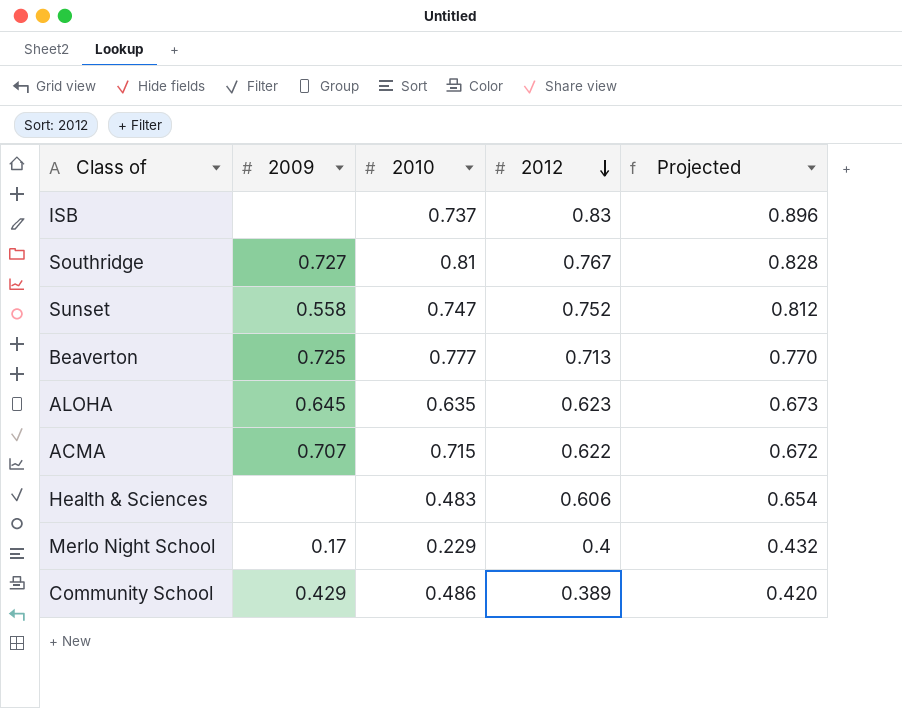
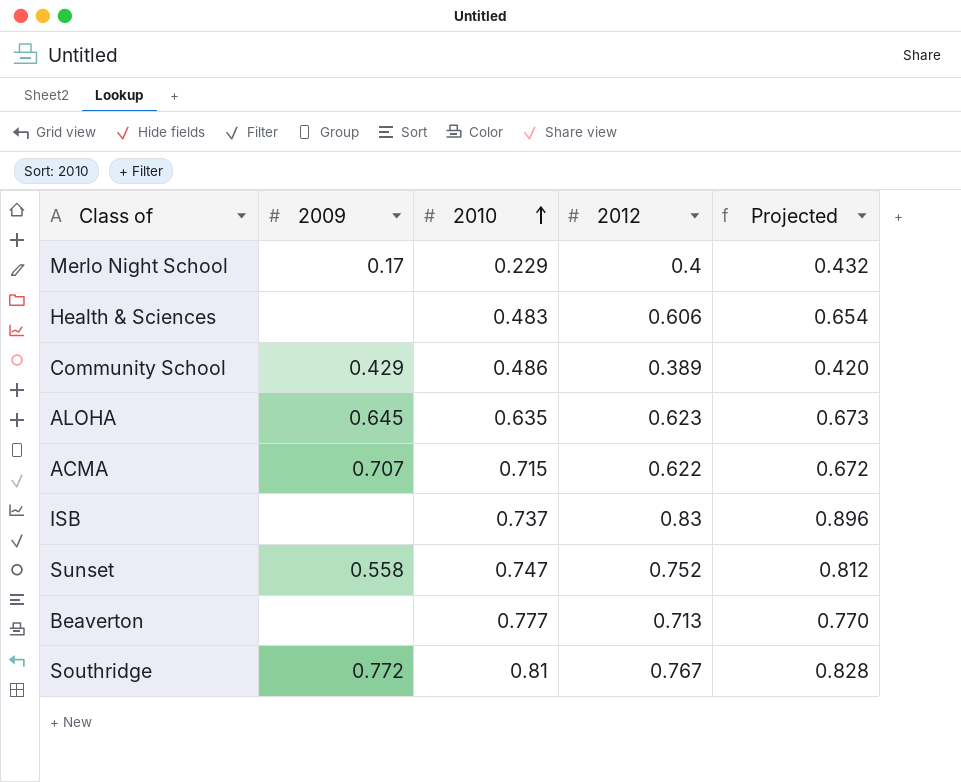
row order: 2012 descending -> 2010 ascending
Beaverton | 2009: 0.725 -> none
Southridge | 2009: 0.727 -> 0.772

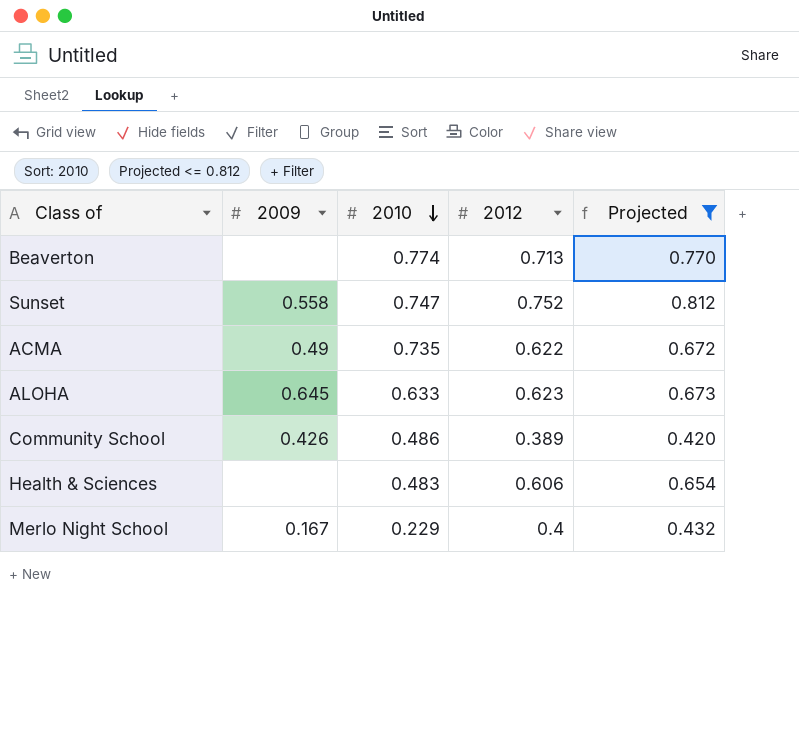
filter: none -> Projected <= 0.812
row order: 2010 ascending -> 2010 descending
Beaverton | 2010: 0.777 -> 0.774
ACMA | 2009: 0.707 -> 0.49
ACMA | 2010: 0.715 -> 0.735
ALOHA | 2010: 0.635 -> 0.633
Community School | 2009: 0.429 -> 0.426
Merlo Night School | 2009: 0.17 -> 0.167

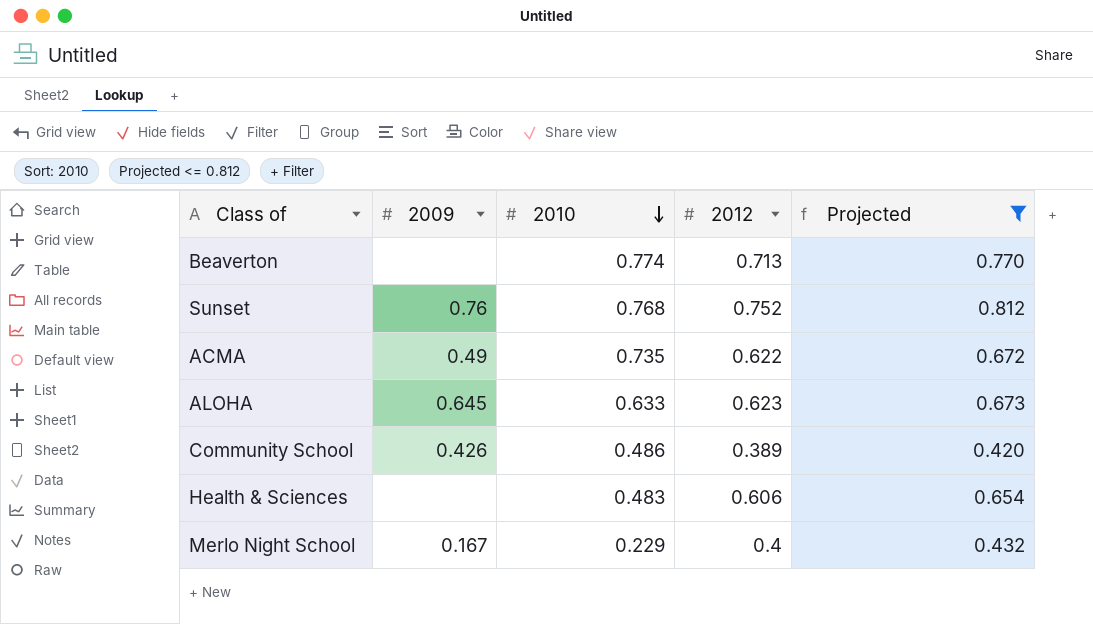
Sunset | 2009: 0.558 -> 0.76
Sunset | 2010: 0.747 -> 0.768

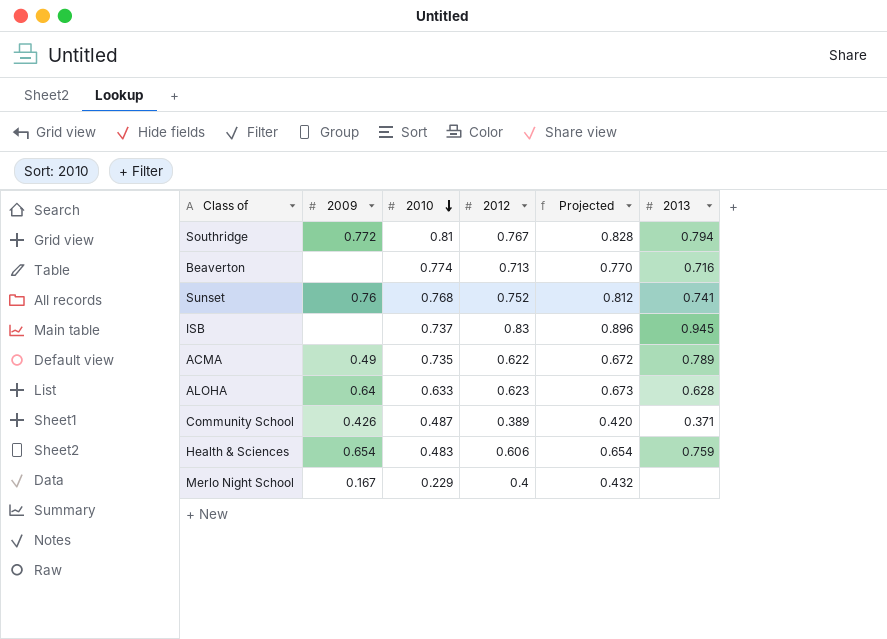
filter: Projected <= 0.812 -> none
column 2013 | position: none -> 6
ALOHA | 2009: 0.645 -> 0.64
Community School | 2010: 0.486 -> 0.487
Health & Sciences | 2009: none -> 0.654

